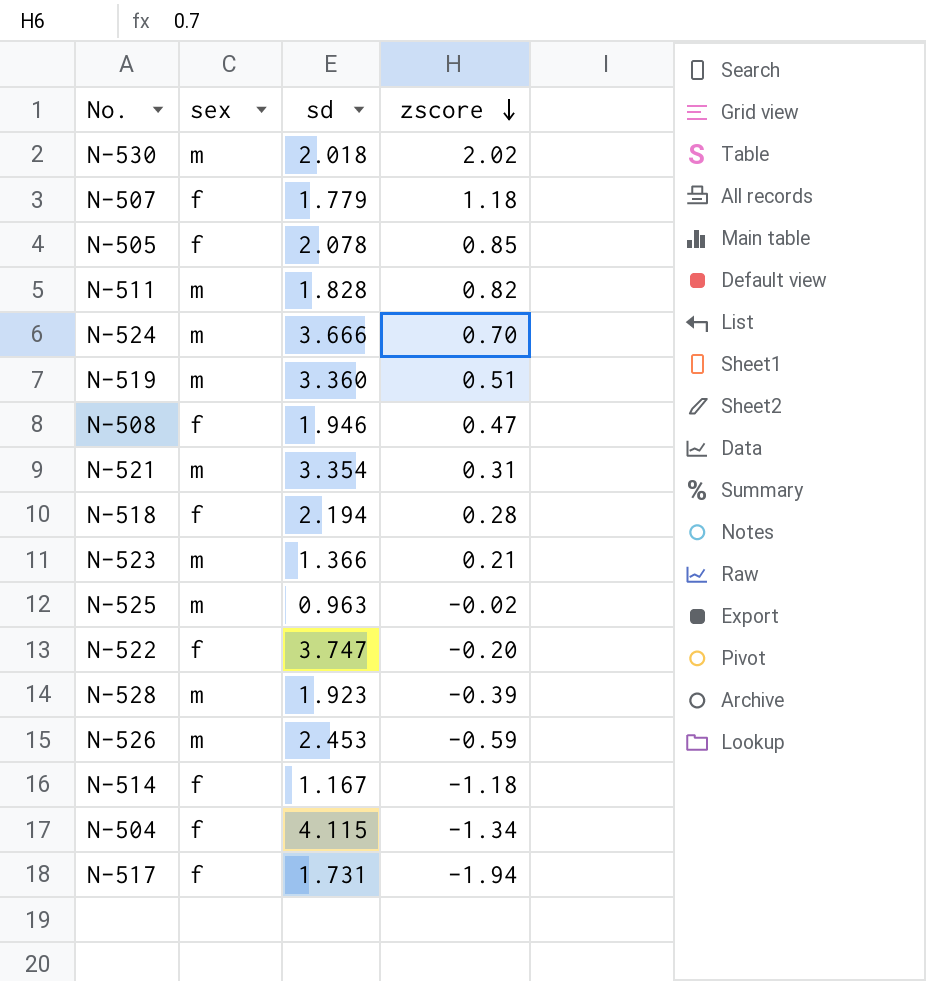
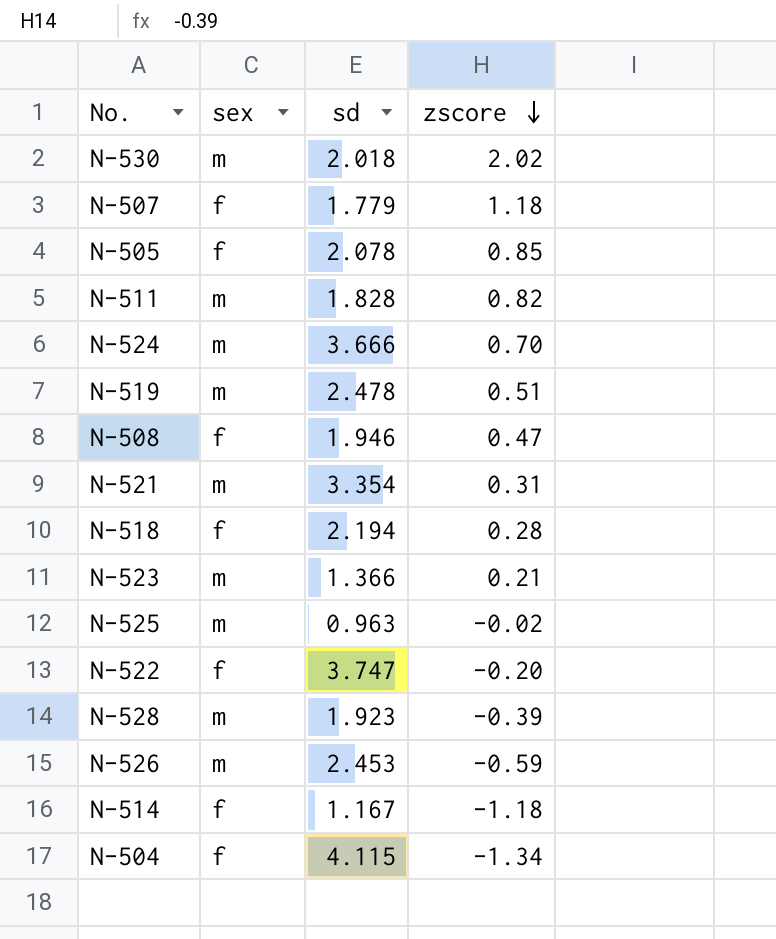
row N-517: f | 1.731 | -1.94 -> none
N-519 | sd: 3.360 -> 2.478

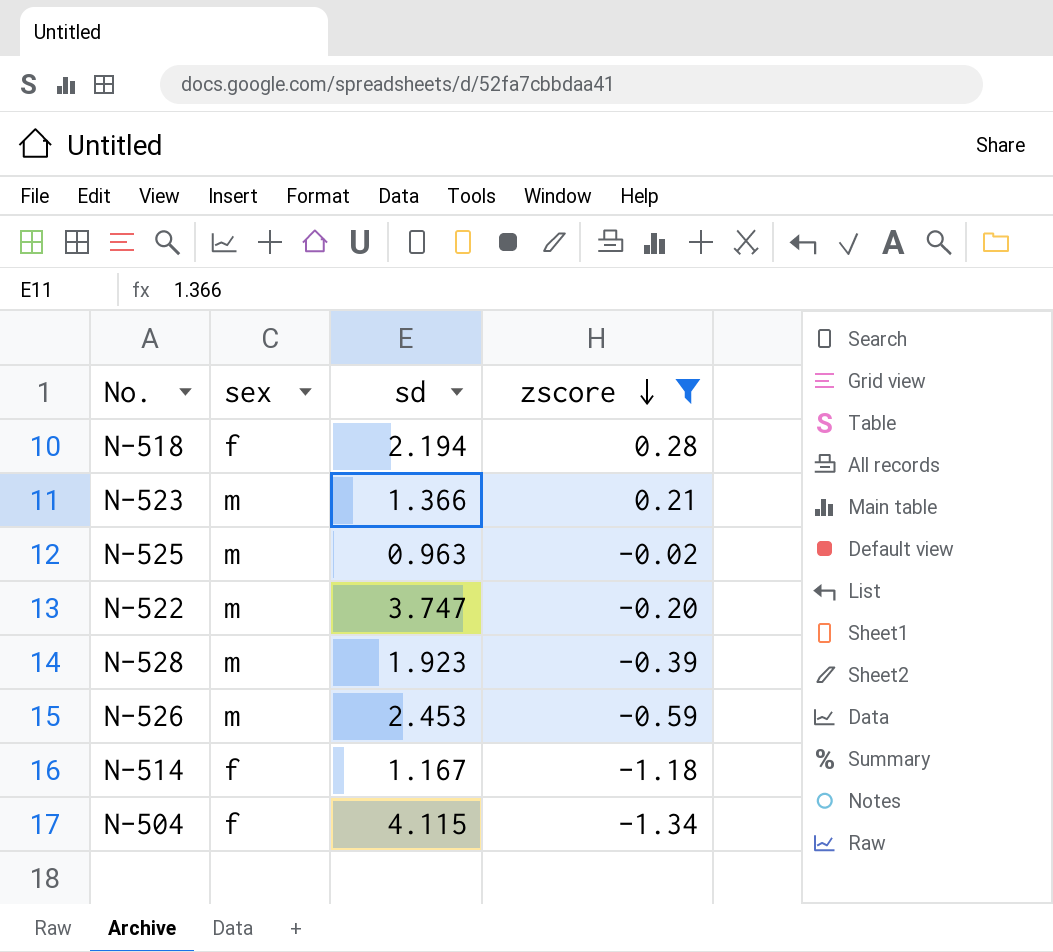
filter: none -> zscore <= 0.28
N-522 | sex: f -> m

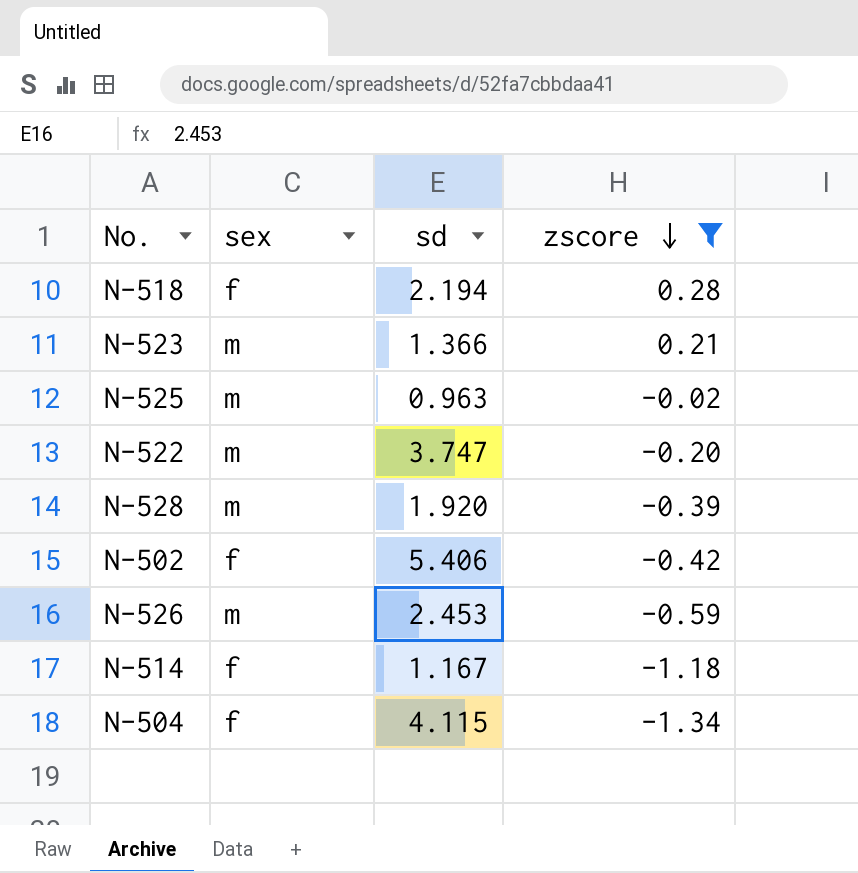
N-528 | sd: 1.923 -> 1.920
row N-502: none -> f | 5.406 | -0.42

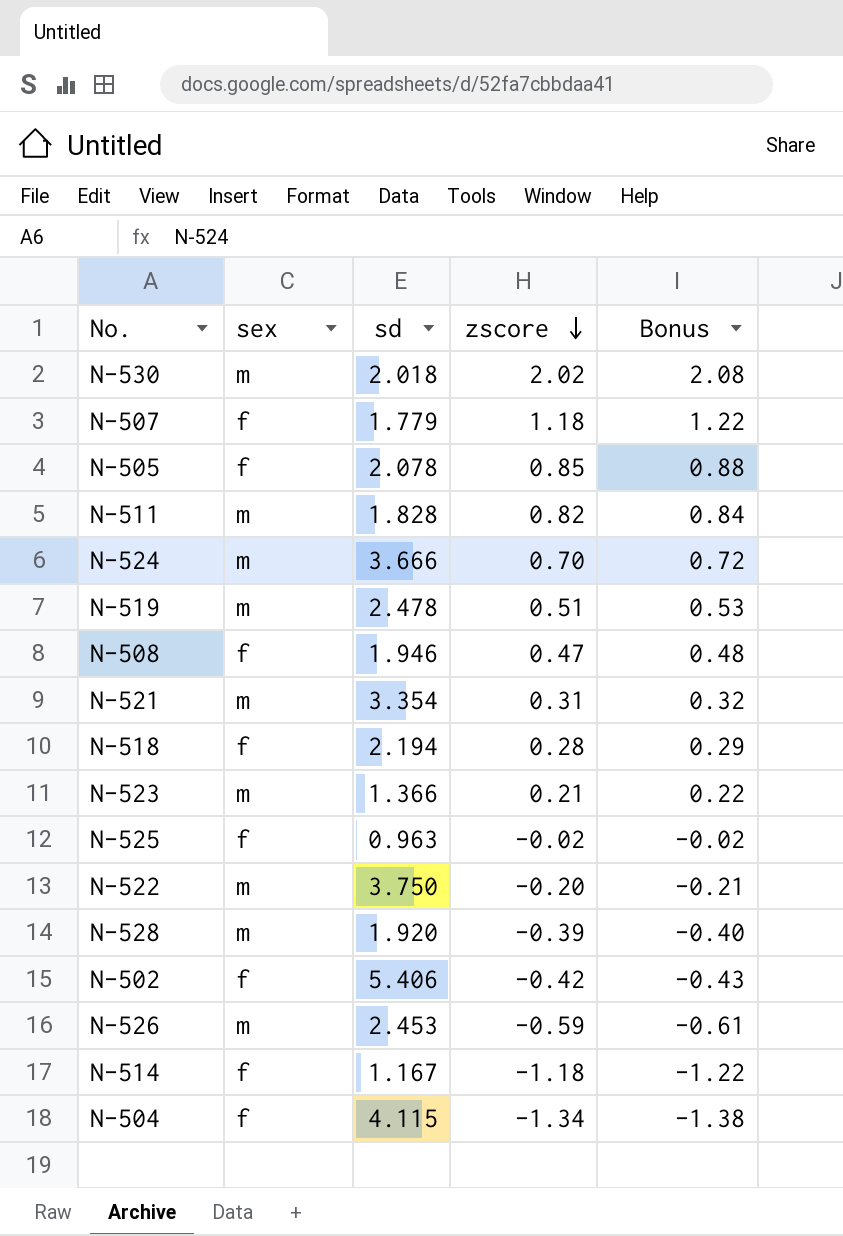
filter: zscore <= 0.28 -> none
column Bonus | formula: none -> [zscore] * 1.03
N-525 | sex: m -> f
N-522 | sd: 3.747 -> 3.750

